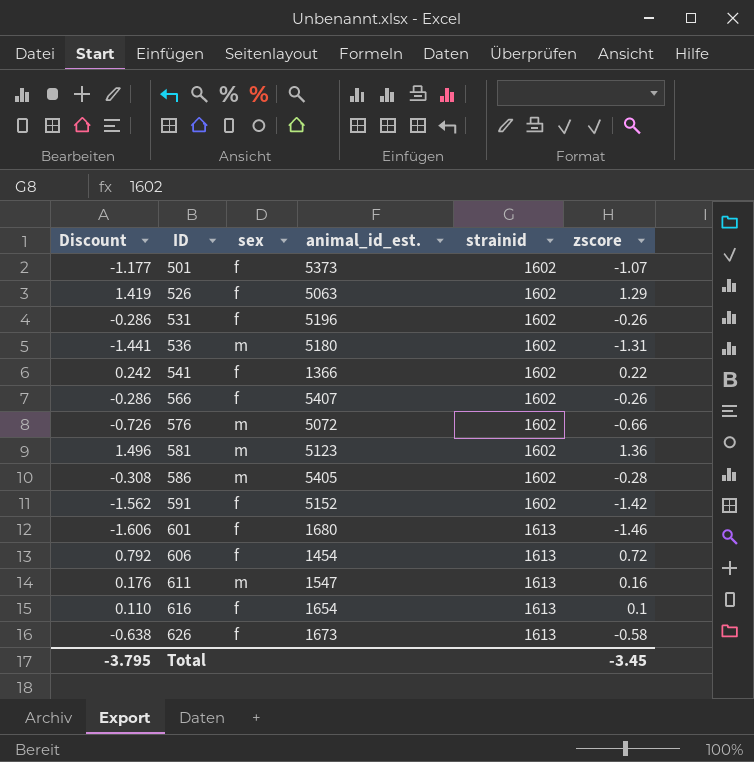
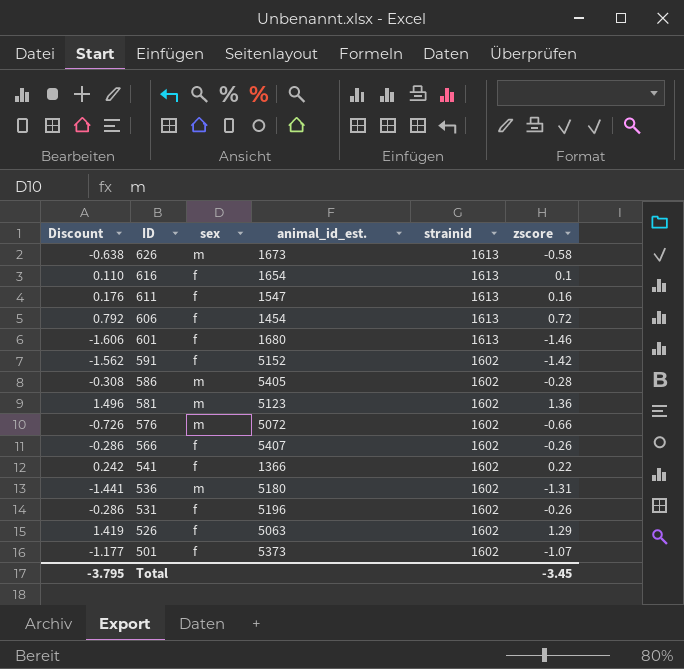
row order: ID ascending -> ID descending
626 | sex: f -> m
611 | sex: m -> f

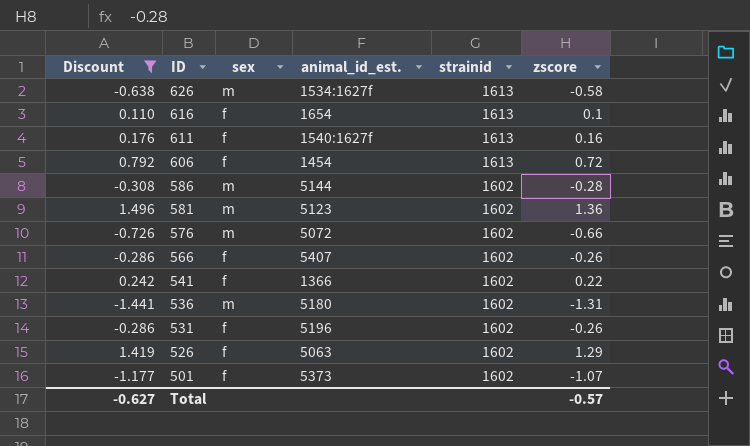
filter: none -> Discount >= -1.441
626 | animal_id_est.: 1673 -> 1534:1627f
611 | animal_id_est.: 1547 -> 1540:1627f
586 | animal_id_est.: 5405 -> 5144
Total | Discount: -3.795 -> -0.627
Total | zscore: -3.45 -> -0.57

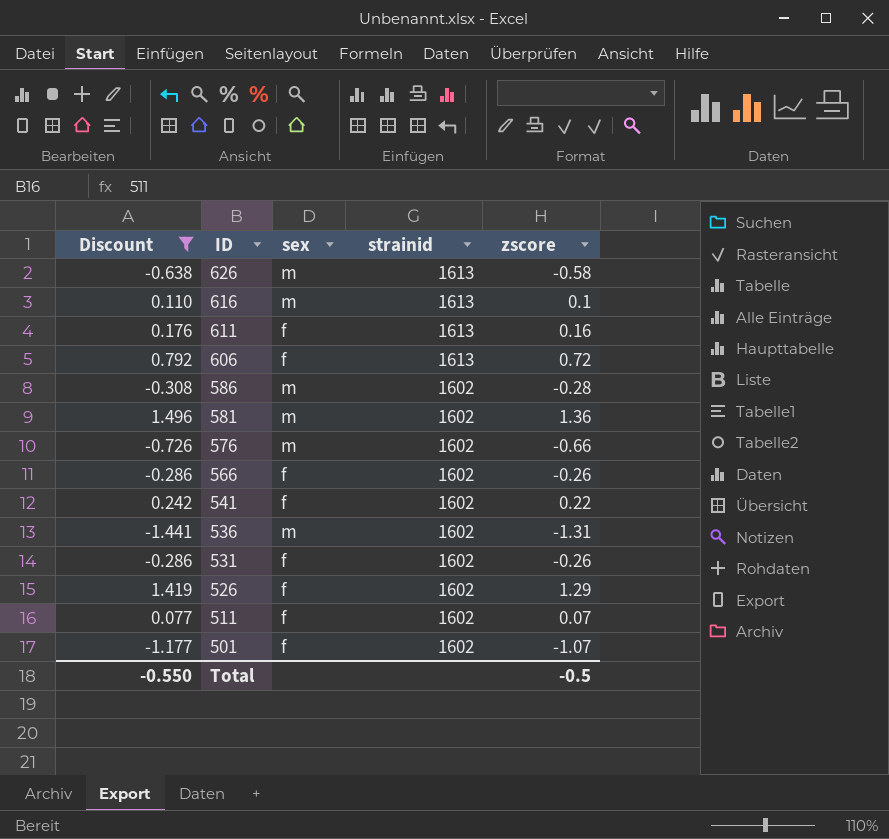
column animal_id_est. | position: 4 -> none
616 | sex: f -> m
row 511: none -> 0.077 | f | 1602 | 0.07
Total | Discount: -0.627 -> -0.550
Total | zscore: -0.57 -> -0.5

